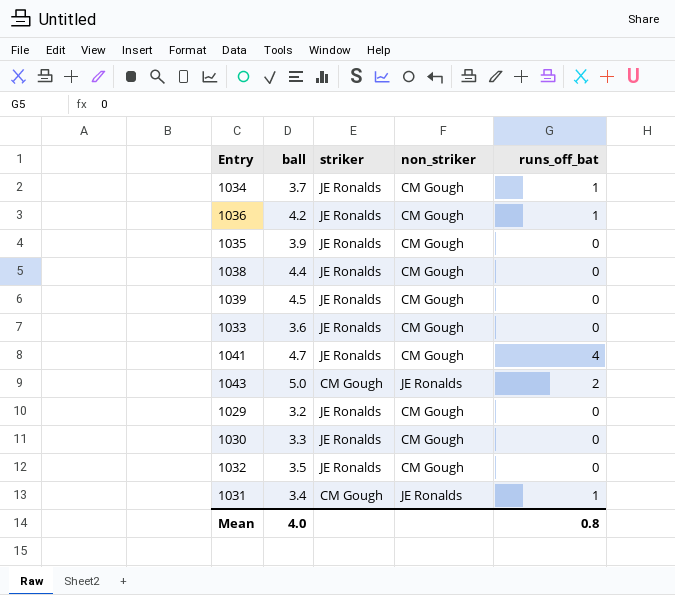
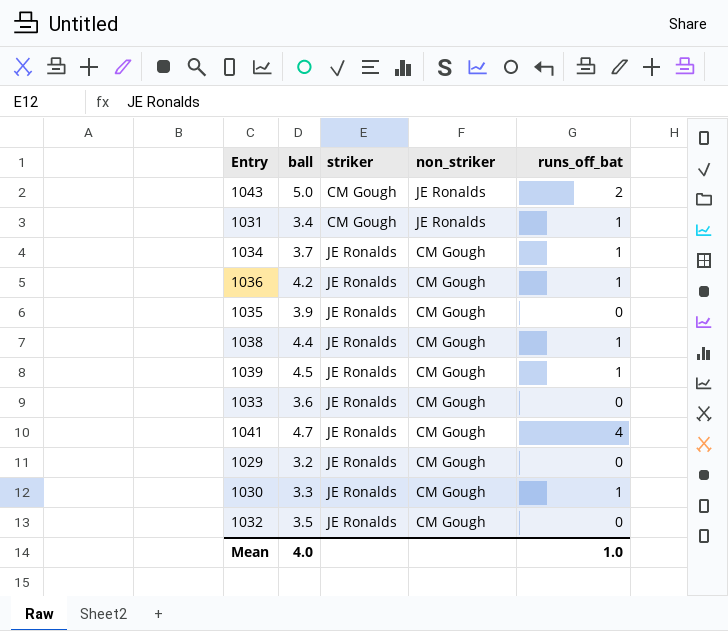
row order: none -> striker ascending
1038 | runs_off_bat: 0 -> 1
1039 | runs_off_bat: 0 -> 1
1030 | runs_off_bat: 0 -> 1
Mean | runs_off_bat: 0.8 -> 1.0

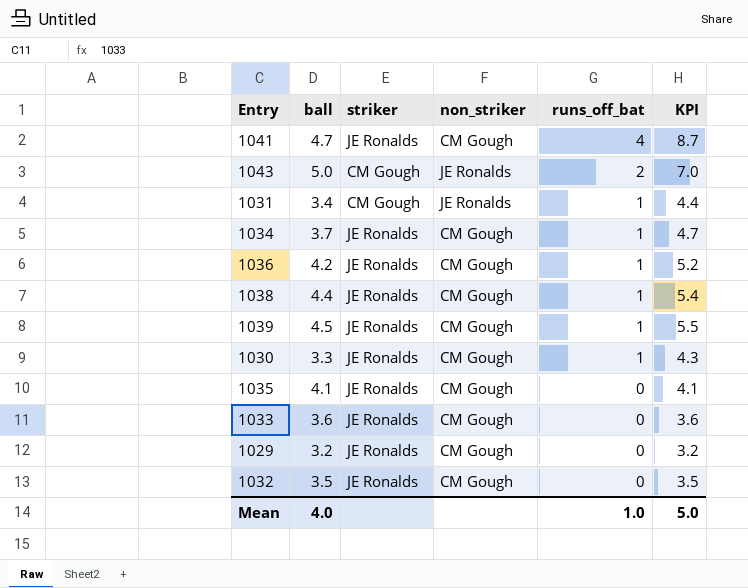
row order: striker ascending -> runs_off_bat descending
column KPI | formula: none -> [ball] + [runs_off_bat]
1035 | ball: 3.9 -> 4.1

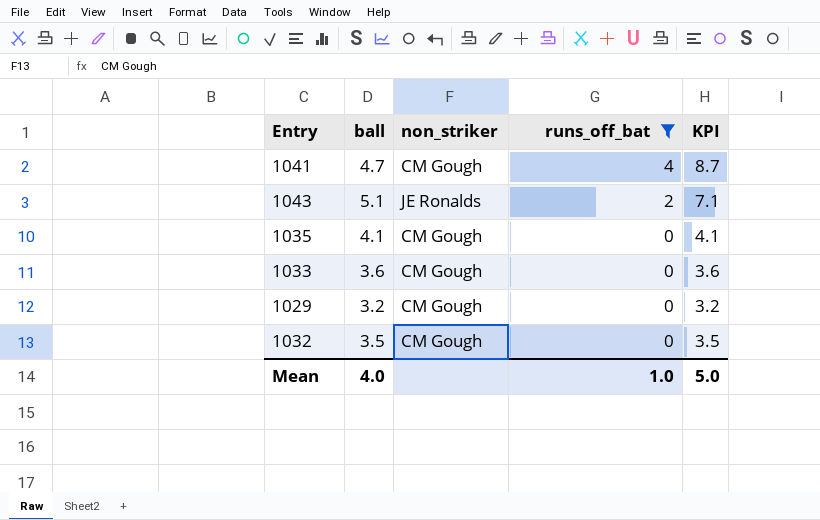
filter: none -> runs_off_bat != 1
column striker | position: 3 -> none
1043 | ball: 5.0 -> 5.1
1043 | KPI: 7.0 -> 7.1

